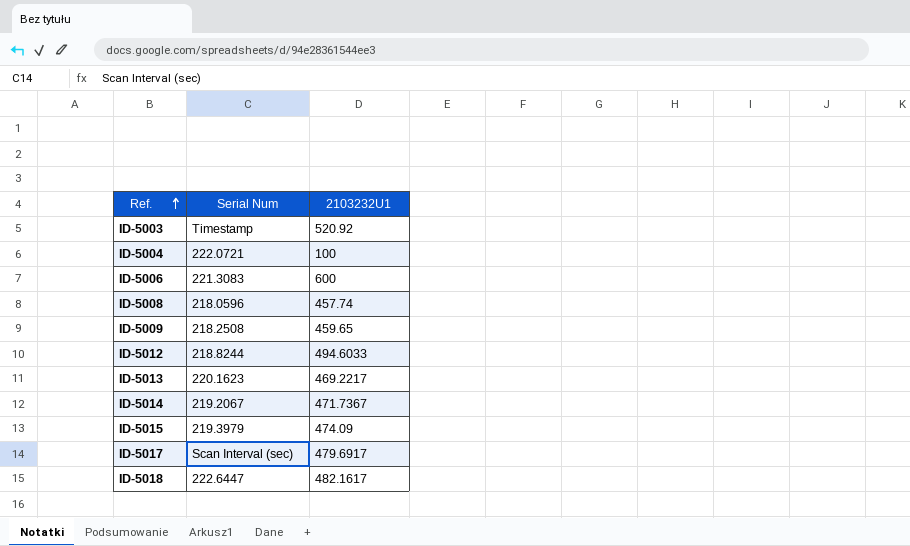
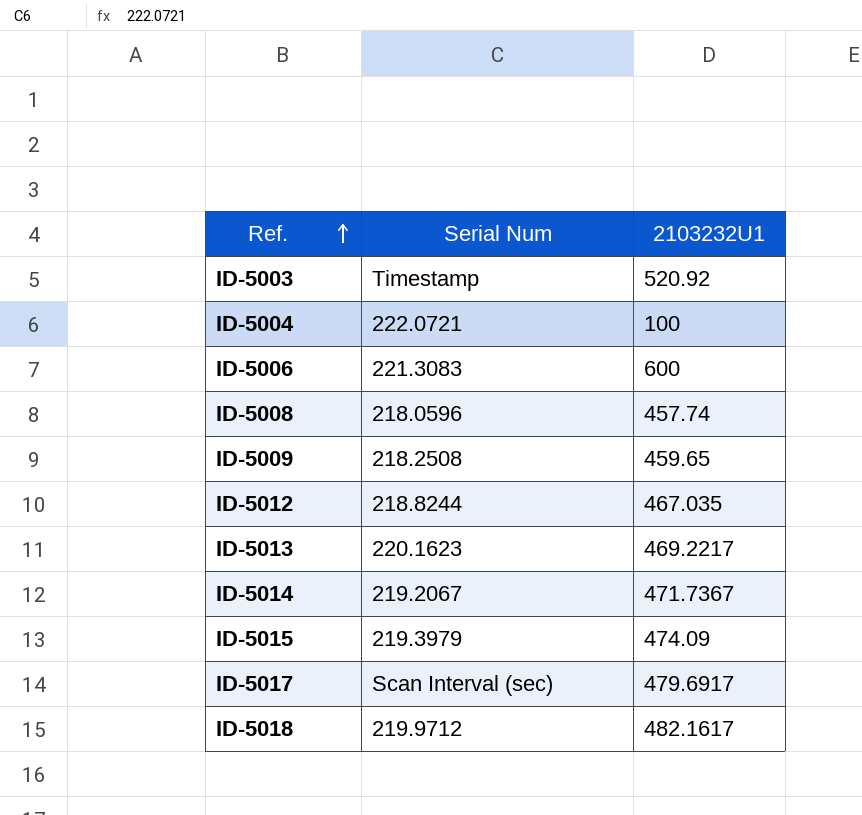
ID-5012 | 2103232U1: 494.6033 -> 467.035
ID-5018 | Serial Num: 222.6447 -> 219.9712

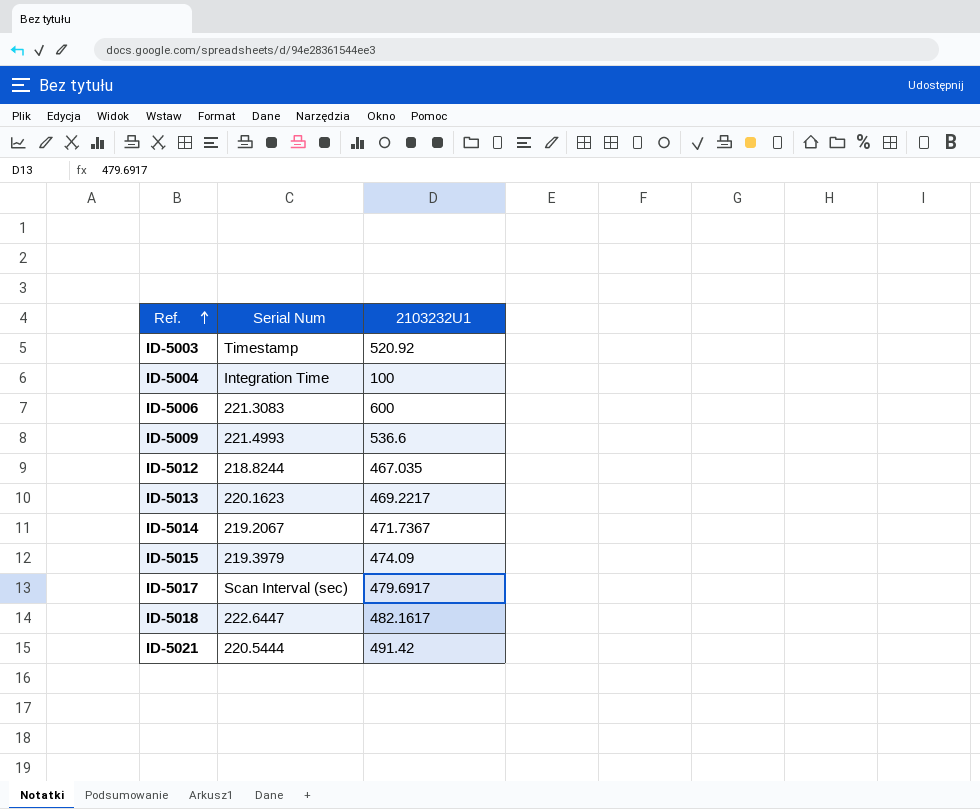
row ID-5008: 218.0596 | 457.74 -> none
ID-5004 | Serial Num: 222.0721 -> Integration Time
ID-5009 | Serial Num: 218.2508 -> 221.4993
ID-5009 | 2103232U1: 459.65 -> 536.6
ID-5018 | Serial Num: 219.9712 -> 222.6447
row ID-5021: none -> 220.5444 | 491.42

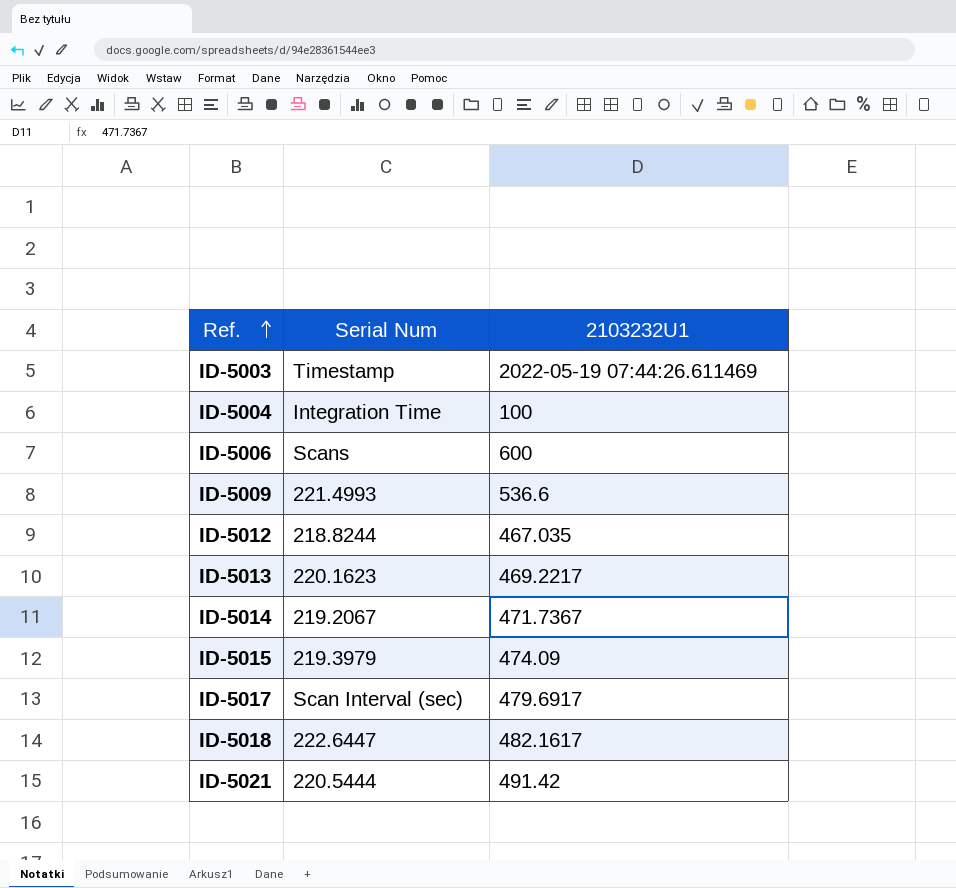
ID-5003 | 2103232U1: 520.92 -> 2022-05-19 07:44:26.611469
ID-5006 | Serial Num: 221.3083 -> Scans

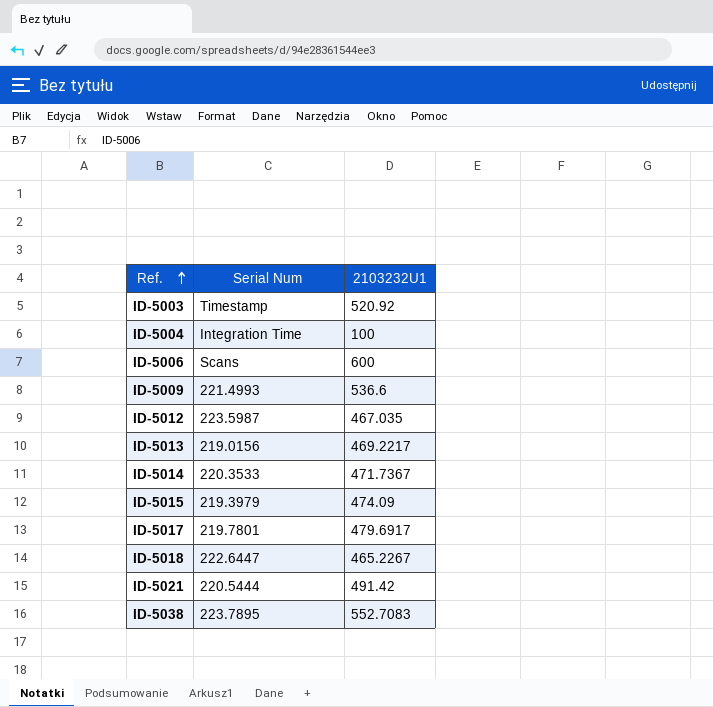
ID-5003 | 2103232U1: 2022-05-19 07:44:26.611469 -> 520.92
ID-5012 | Serial Num: 218.8244 -> 223.5987
ID-5013 | Serial Num: 220.1623 -> 219.0156
ID-5014 | Serial Num: 219.2067 -> 220.3533
ID-5017 | Serial Num: Scan Interval (sec) -> 219.7801
ID-5018 | 2103232U1: 482.1617 -> 465.2267
row ID-5038: none -> 223.7895 | 552.7083

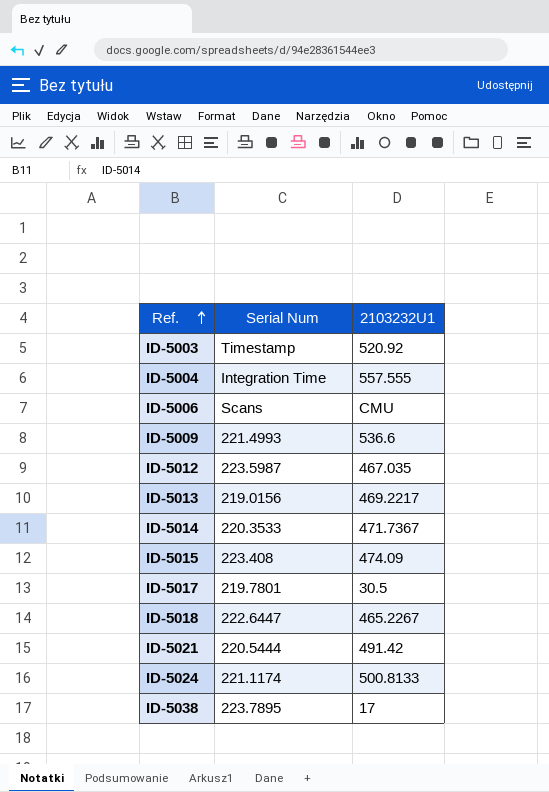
ID-5004 | 2103232U1: 100 -> 557.555
ID-5006 | 2103232U1: 600 -> CMU
ID-5015 | Serial Num: 219.3979 -> 223.408
ID-5017 | 2103232U1: 479.6917 -> 30.5
row ID-5024: none -> 221.1174 | 500.8133
ID-5038 | 2103232U1: 552.7083 -> 17

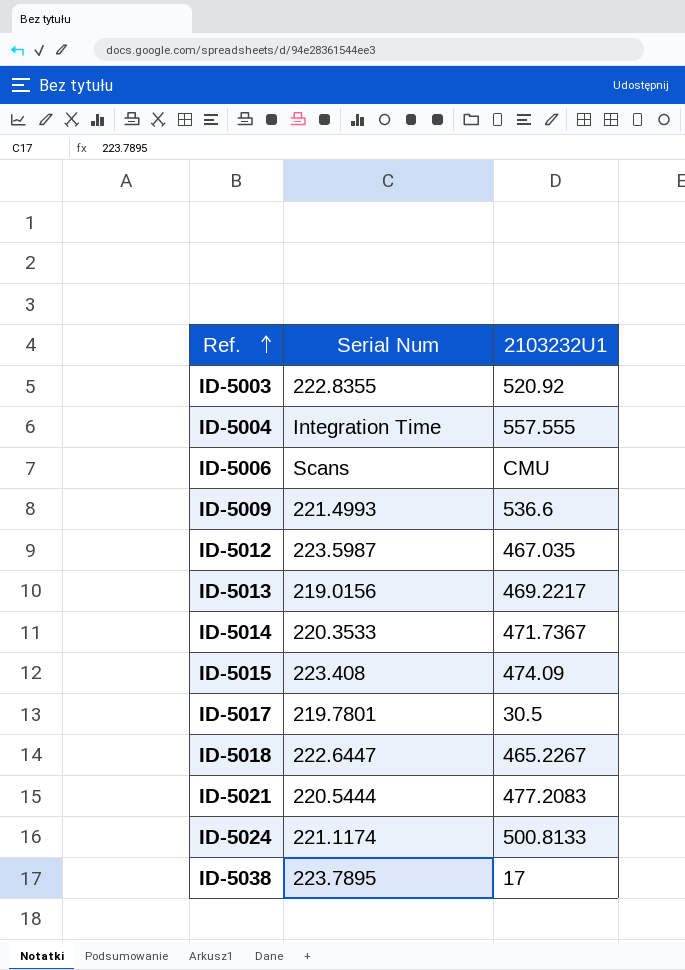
ID-5003 | Serial Num: Timestamp -> 222.8355
ID-5021 | 2103232U1: 491.42 -> 477.2083

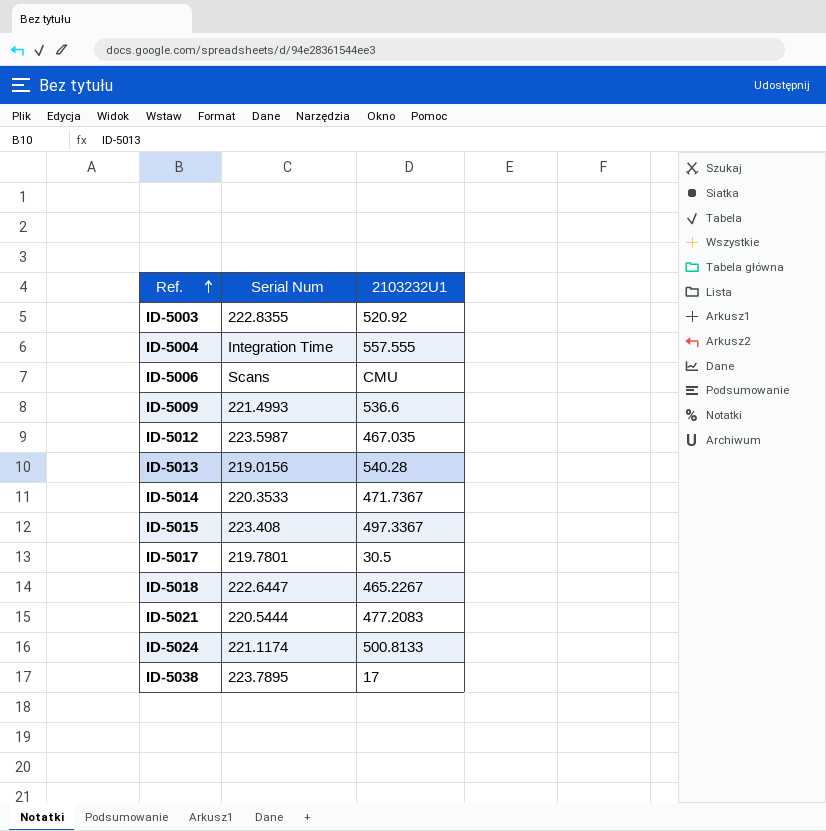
ID-5013 | 2103232U1: 469.2217 -> 540.28
ID-5015 | 2103232U1: 474.09 -> 497.3367

